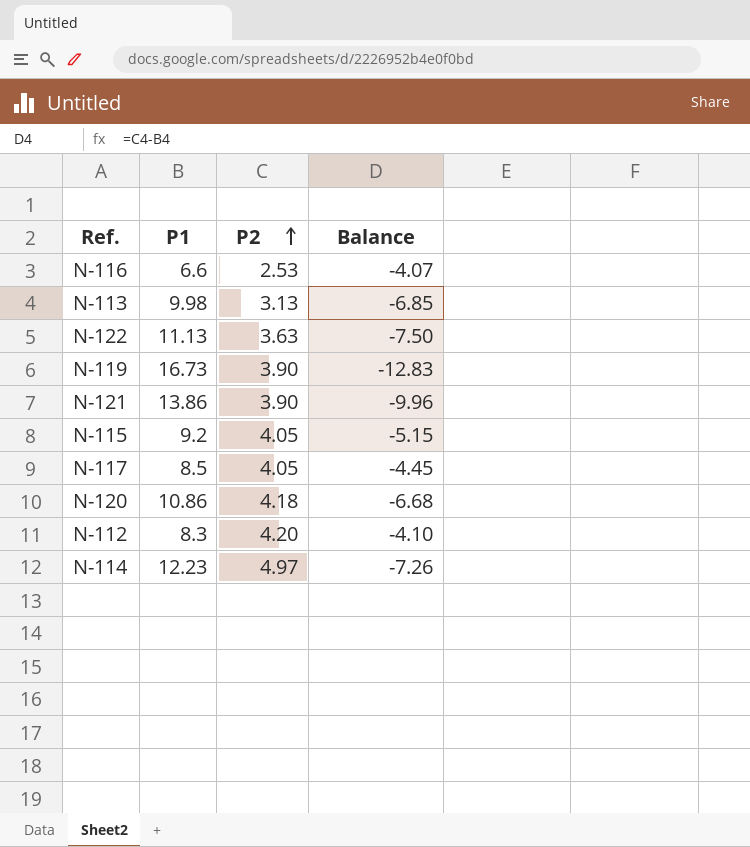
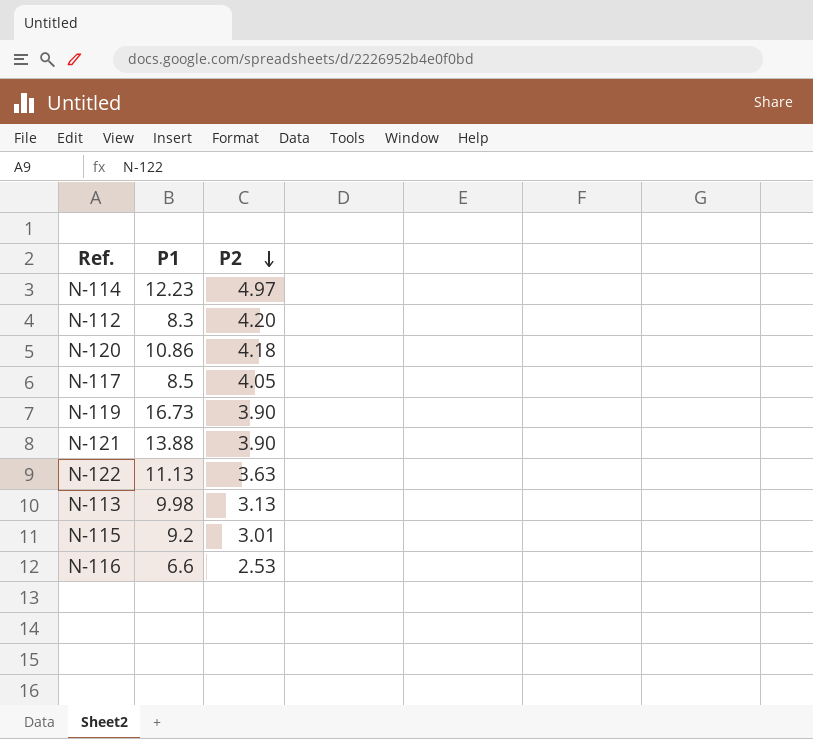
row order: P2 ascending -> P2 descending
column Balance | formula: [P2] - [P1] -> none
N-121 | P1: 13.86 -> 13.88
N-115 | P2: 4.05 -> 3.01

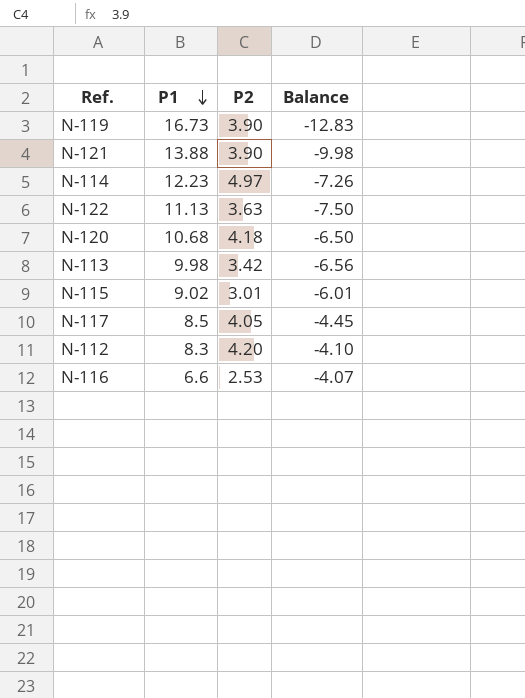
row order: P2 descending -> P1 descending
column Balance | formula: none -> [P2] - [P1]
N-120 | P1: 10.86 -> 10.68
N-113 | P2: 3.13 -> 3.42
N-115 | P1: 9.2 -> 9.02

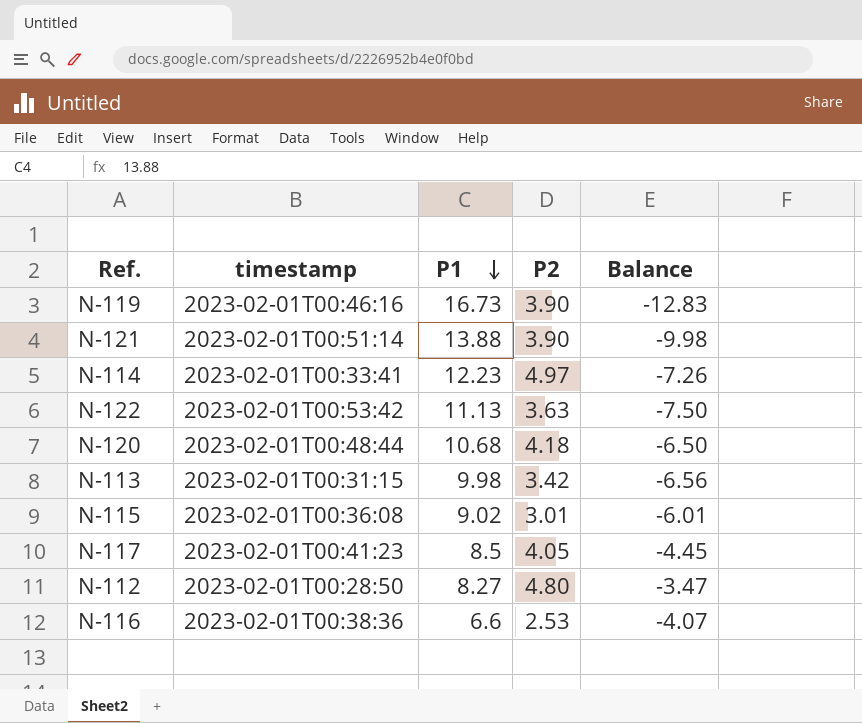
column timestamp | position: none -> 2
N-112 | P1: 8.3 -> 8.27
N-112 | P2: 4.20 -> 4.80
N-112 | Balance: -4.10 -> -3.47

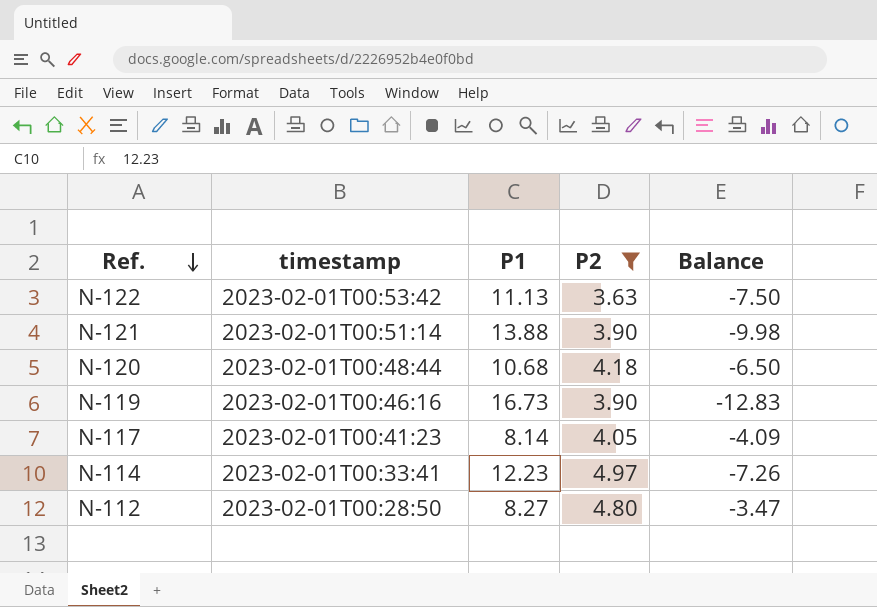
filter: none -> P2 >= 3.63
row order: P1 descending -> Ref. descending
N-117 | P1: 8.5 -> 8.14
N-117 | Balance: -4.45 -> -4.09

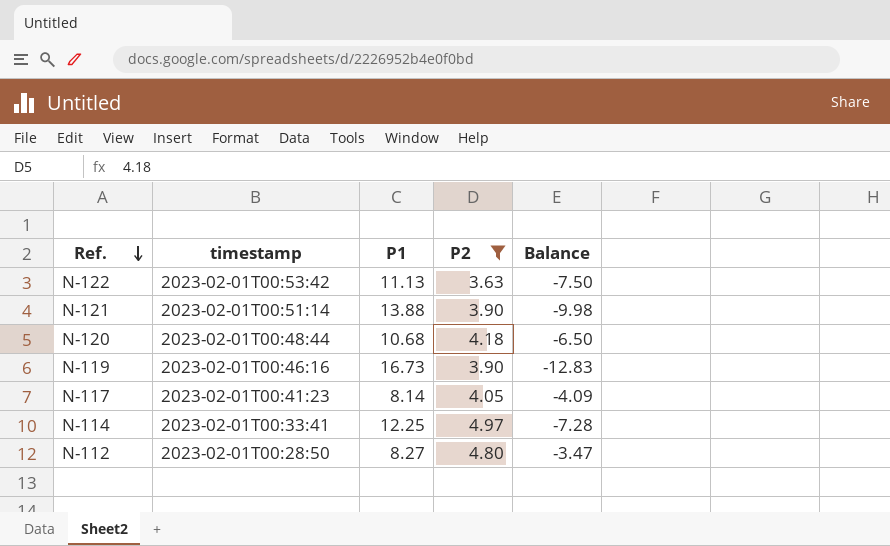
N-114 | P1: 12.23 -> 12.25
N-114 | Balance: -7.26 -> -7.28

